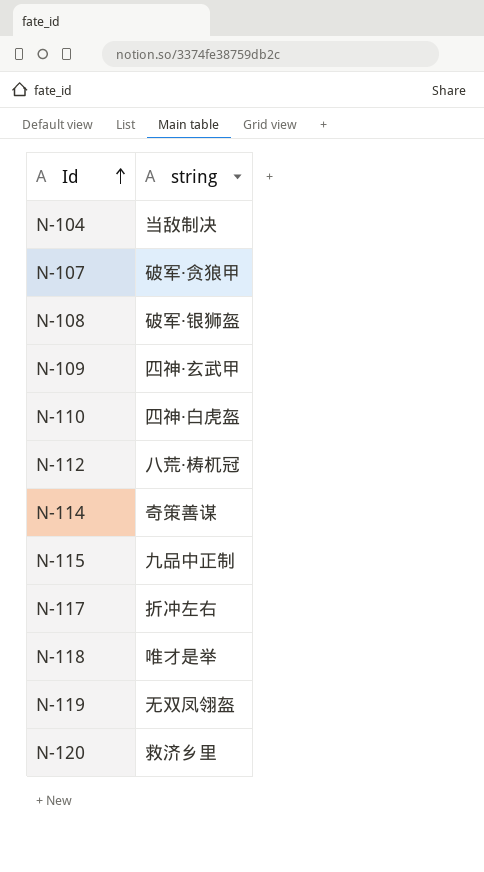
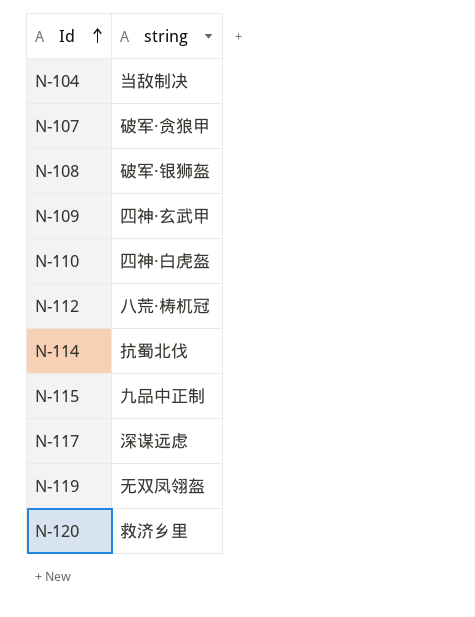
row N-118: 唯才是举 -> none
N-114 | string: 奇策善谋 -> 抗蜀北伐
N-117 | string: 折冲左右 -> 深谋远虑

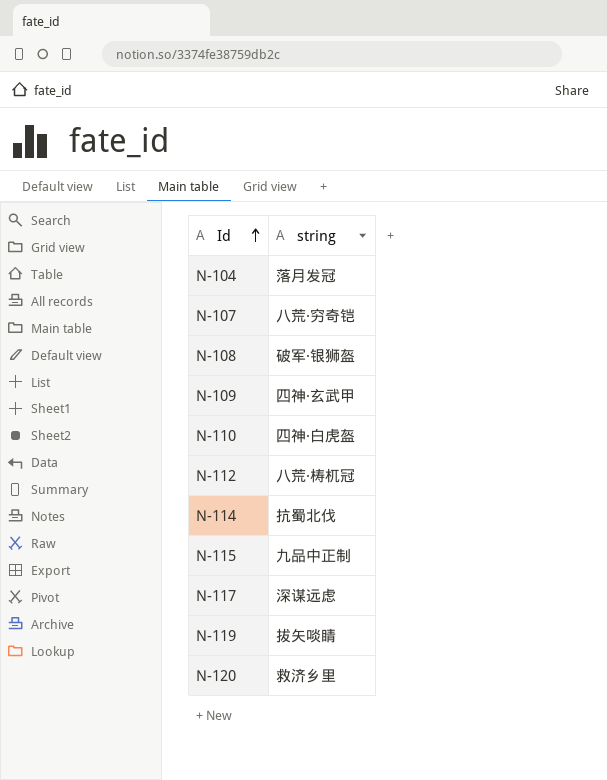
N-104 | string: 当敌制决 -> 落月发冠
N-107 | string: 破军·贪狼甲 -> 八荒·穷奇铠
N-119 | string: 无双凤翎盔 -> 拔矢啖睛

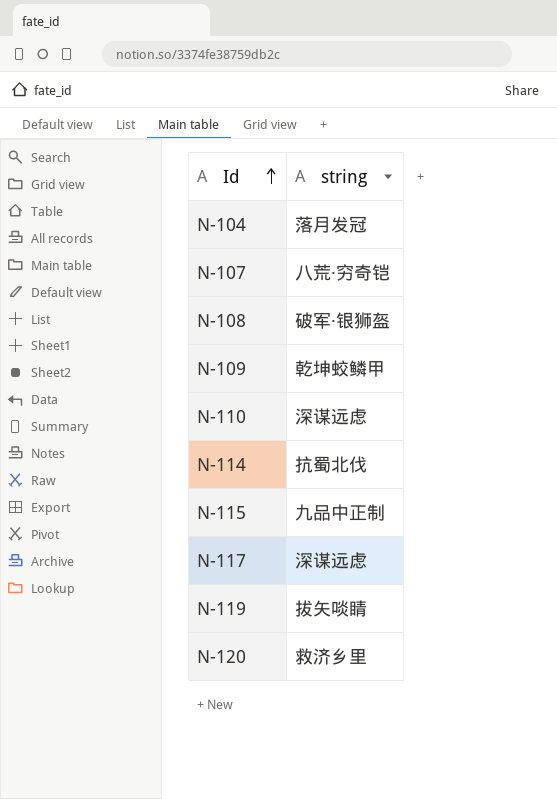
row N-112: 八荒·梼杌冠 -> none
N-109 | string: 四神·玄武甲 -> 乾坤蛟鳞甲
N-110 | string: 四神·白虎盔 -> 深谋远虑

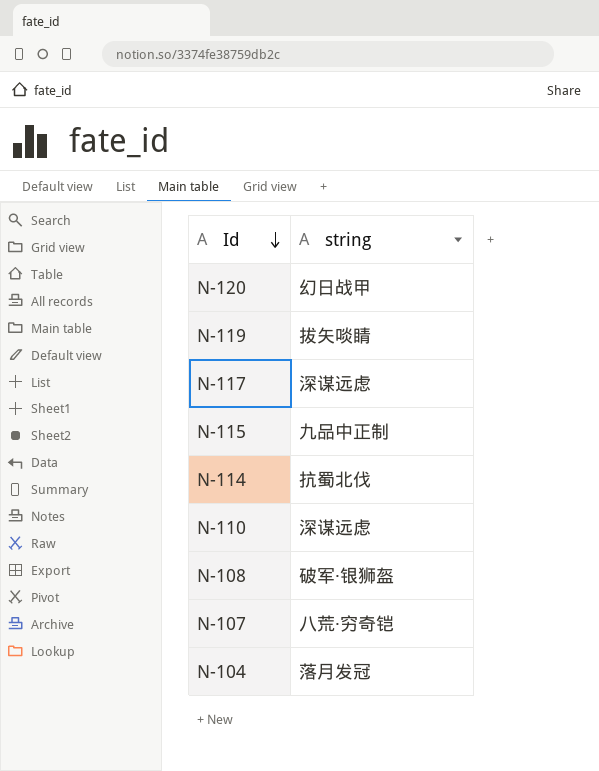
row order: Id ascending -> Id descending
row N-109: 乾坤蛟鳞甲 -> none
N-120 | string: 救济乡里 -> 幻日战甲

